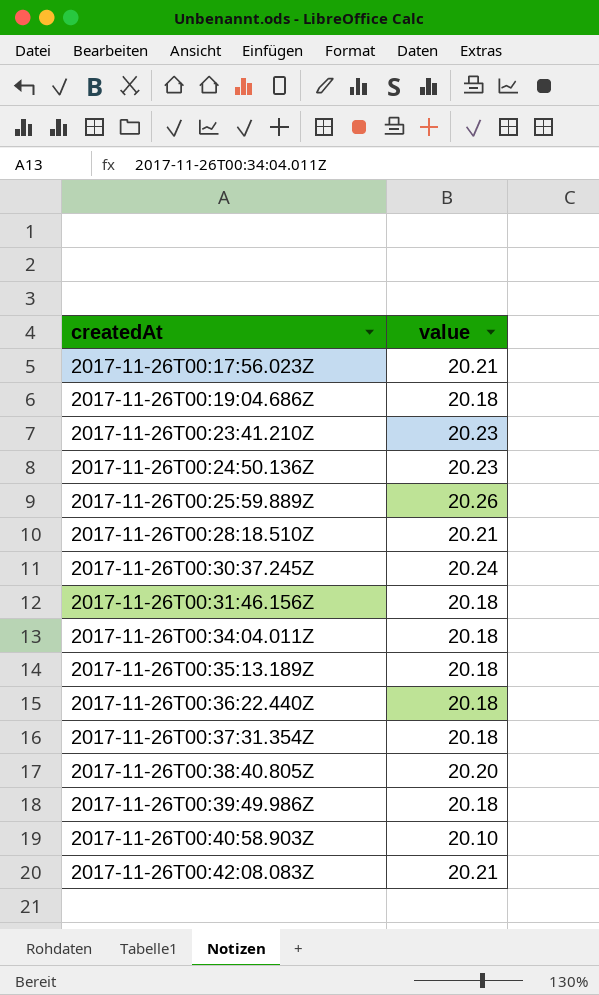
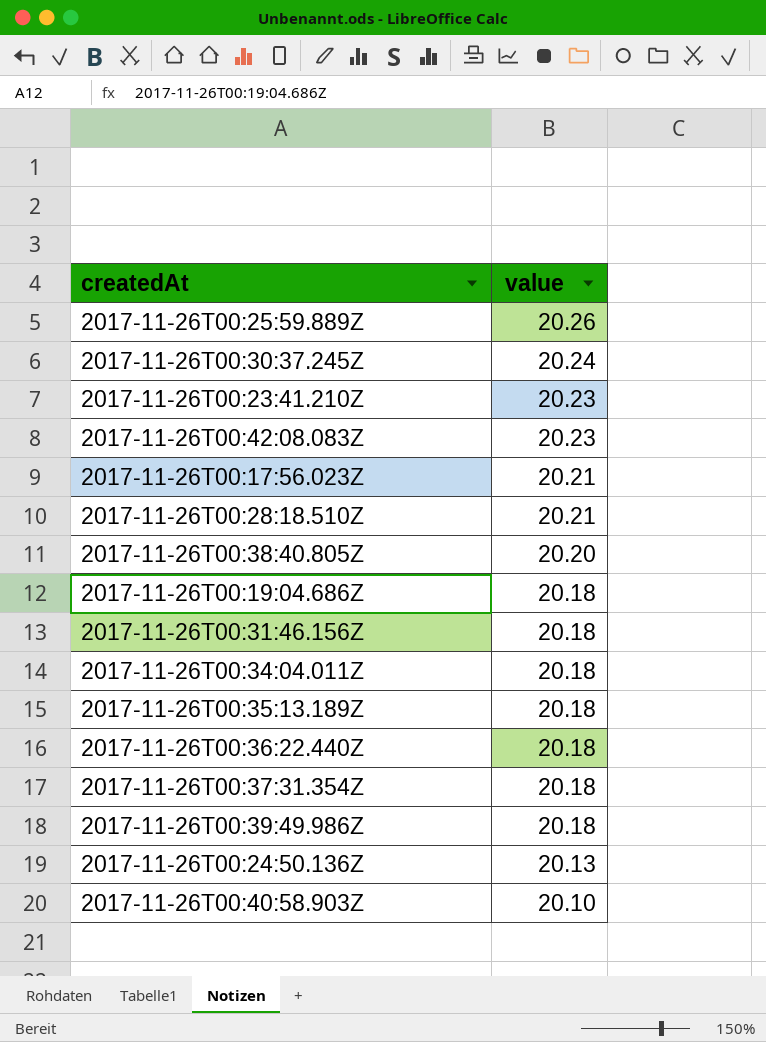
row order: createdAt ascending -> value descending
2017-11-26T00:42:08.083Z | value: 20.21 -> 20.23
2017-11-26T00:24:50.136Z | value: 20.23 -> 20.13

